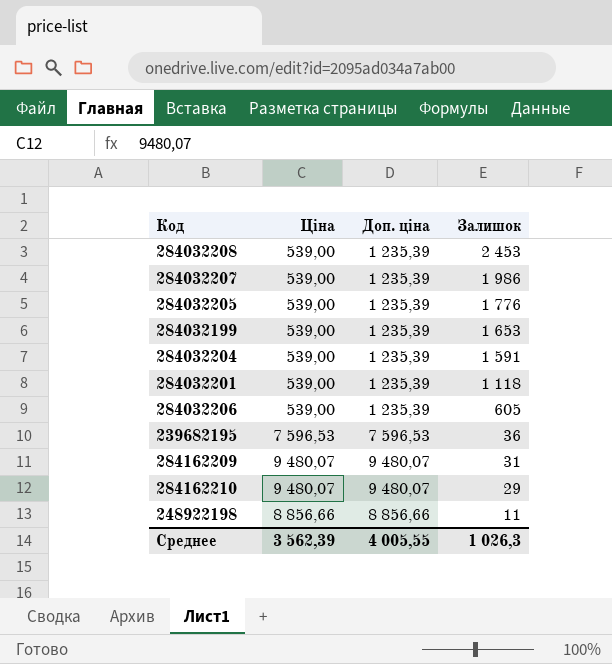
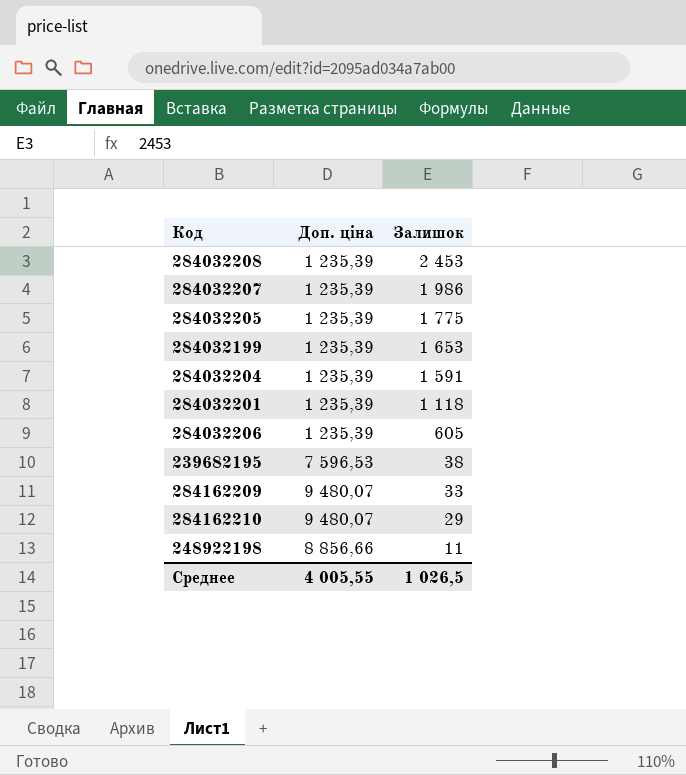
column Ціна | position: 2 -> none
284032205 | Залишок: 1 776 -> 1 775
239682195 | Залишок: 36 -> 38
284162209 | Залишок: 31 -> 33
Среднее | Залишок: 1 026,3 -> 1 026,5

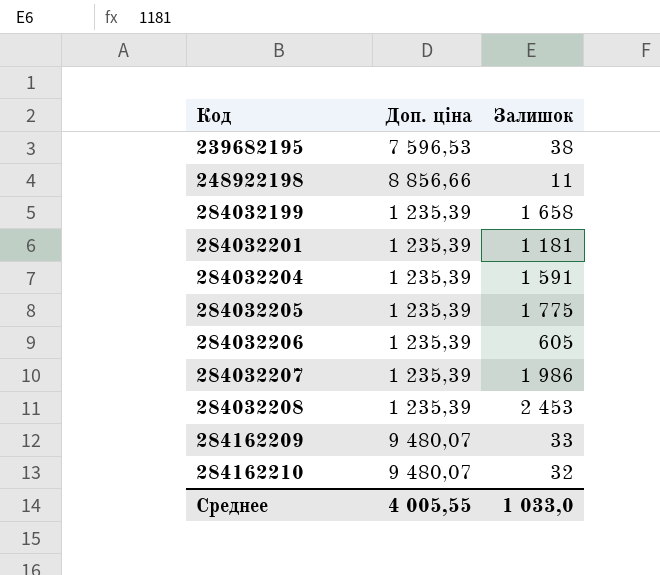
row order: Залишок descending -> Код ascending
284032199 | Залишок: 1 653 -> 1 658
284032201 | Залишок: 1 118 -> 1 181
284162210 | Залишок: 29 -> 32
Среднее | Залишок: 1 026,5 -> 1 033,0

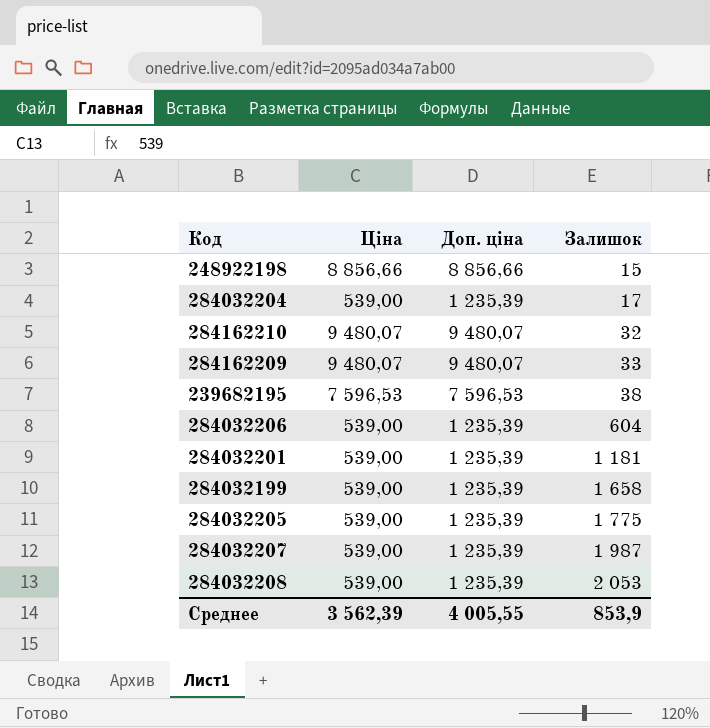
row order: Код ascending -> Залишок ascending
column Ціна | position: none -> 2
248922198 | Залишок: 11 -> 15
284032204 | Залишок: 1 591 -> 17
284032206 | Залишок: 605 -> 604
284032207 | Залишок: 1 986 -> 1 987
284032208 | Залишок: 2 453 -> 2 053
Среднее | Залишок: 1 033,0 -> 853,9

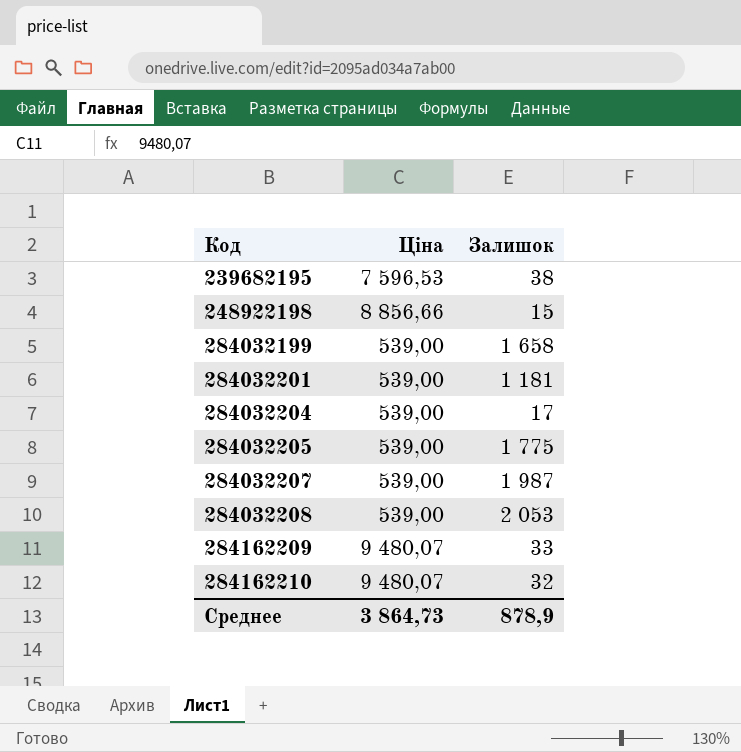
row order: Залишок ascending -> Код ascending
column Доп. ціна | position: 3 -> none
row 284032206: 539,00 | 1 235,39 | 604 -> none
Среднее | Ціна: 3 562,39 -> 3 864,73
Среднее | Залишок: 853,9 -> 878,9

